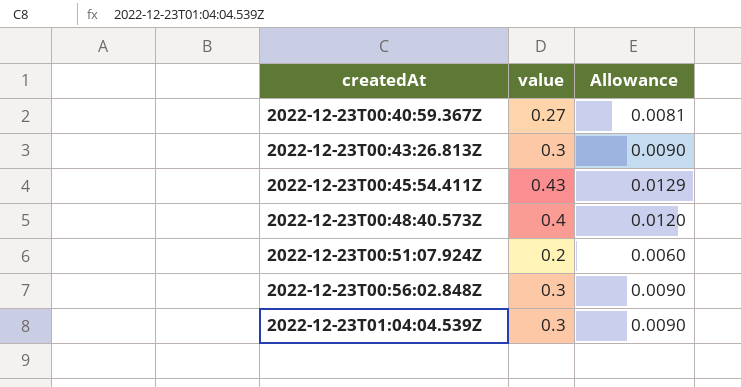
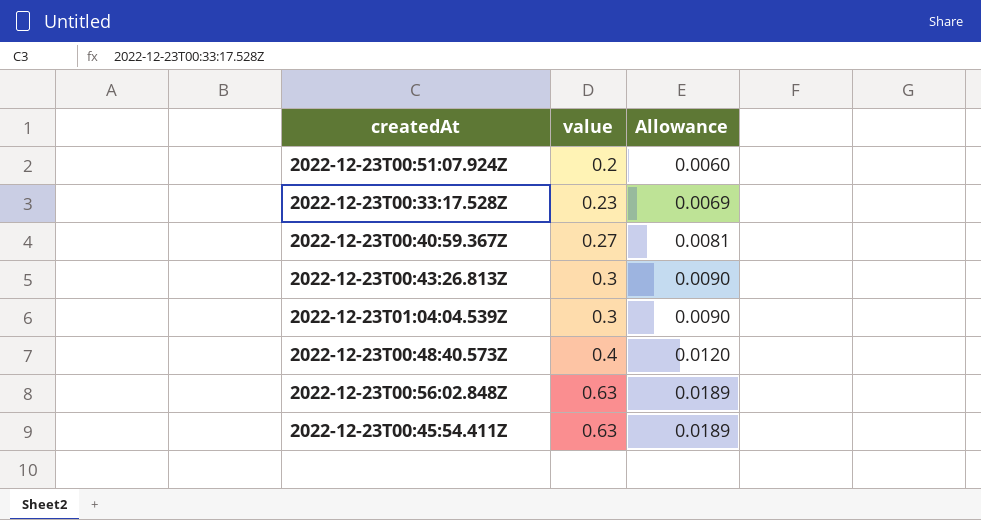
row order: createdAt ascending -> value ascending
row 2022-12-23T00:33:17.528Z: none -> 0.23 | 0.0069
2022-12-23T00:56:02.848Z | value: 0.3 -> 0.63
2022-12-23T00:56:02.848Z | Allowance: 0.0090 -> 0.0189
2022-12-23T00:45:54.411Z | value: 0.43 -> 0.63
2022-12-23T00:45:54.411Z | Allowance: 0.0129 -> 0.0189

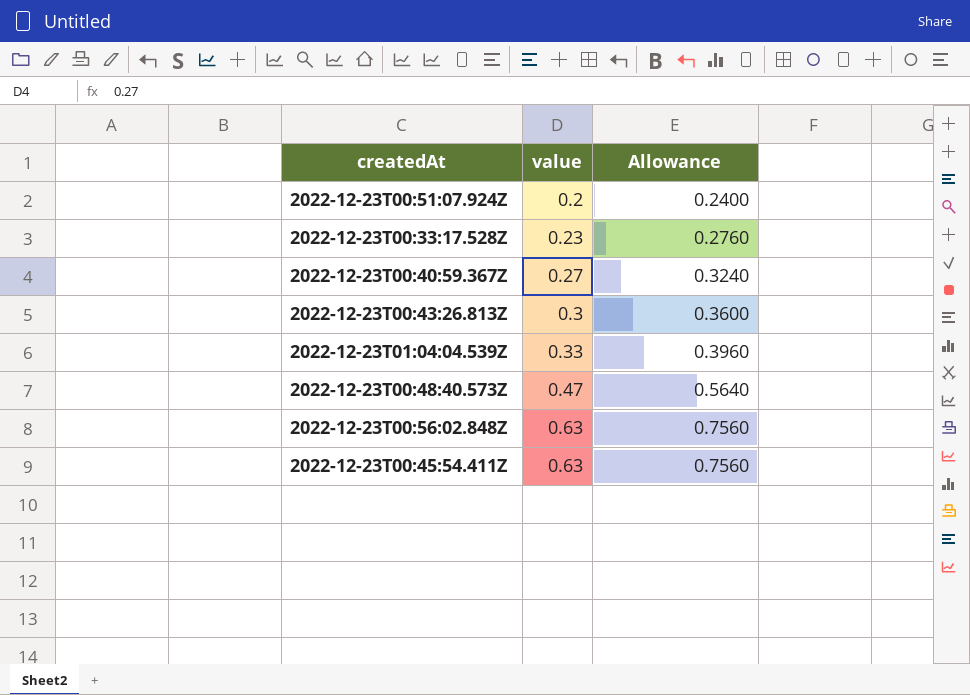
column Allowance | formula: [value] * 0.03 -> [value] * 1.2
2022-12-23T01:04:04.539Z | value: 0.3 -> 0.33
2022-12-23T00:48:40.573Z | value: 0.4 -> 0.47

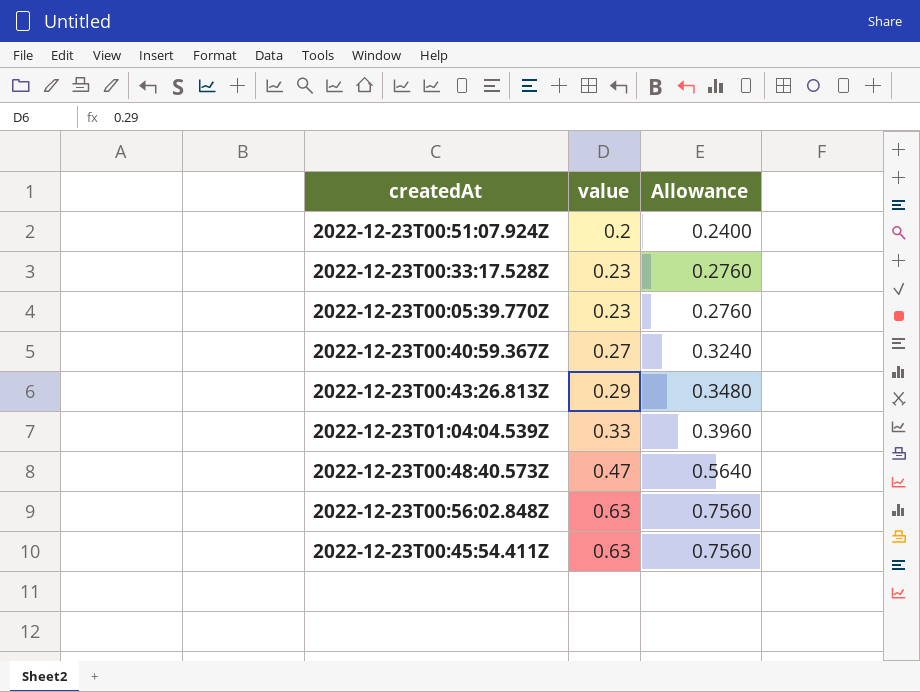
row 2022-12-23T00:05:39.770Z: none -> 0.23 | 0.2760
2022-12-23T00:43:26.813Z | value: 0.3 -> 0.29
2022-12-23T00:43:26.813Z | Allowance: 0.3600 -> 0.3480

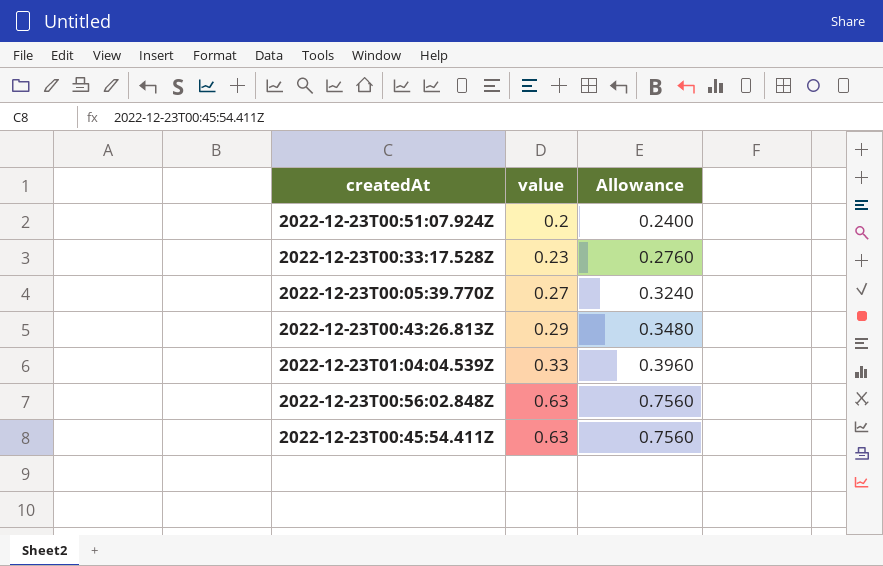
row 2022-12-23T00:40:59.367Z: 0.27 | 0.3240 -> none
row 2022-12-23T00:48:40.573Z: 0.47 | 0.5640 -> none
2022-12-23T00:05:39.770Z | value: 0.23 -> 0.27
2022-12-23T00:05:39.770Z | Allowance: 0.2760 -> 0.3240

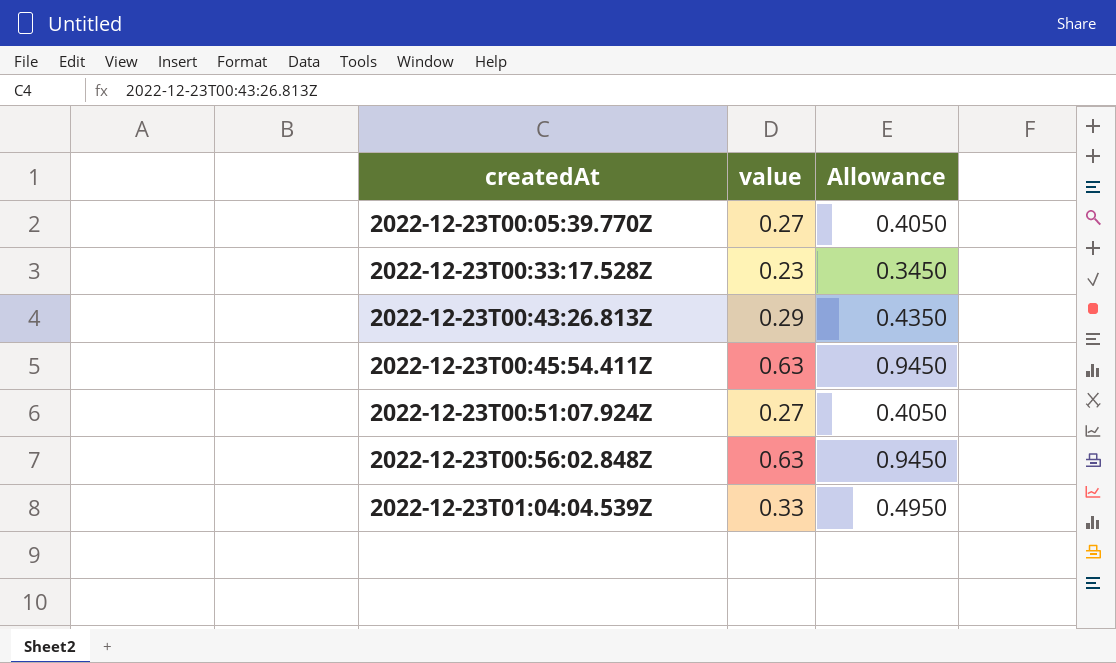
row order: value ascending -> createdAt ascending
column Allowance | formula: [value] * 1.2 -> [value] * 1.5
2022-12-23T00:51:07.924Z | value: 0.2 -> 0.27

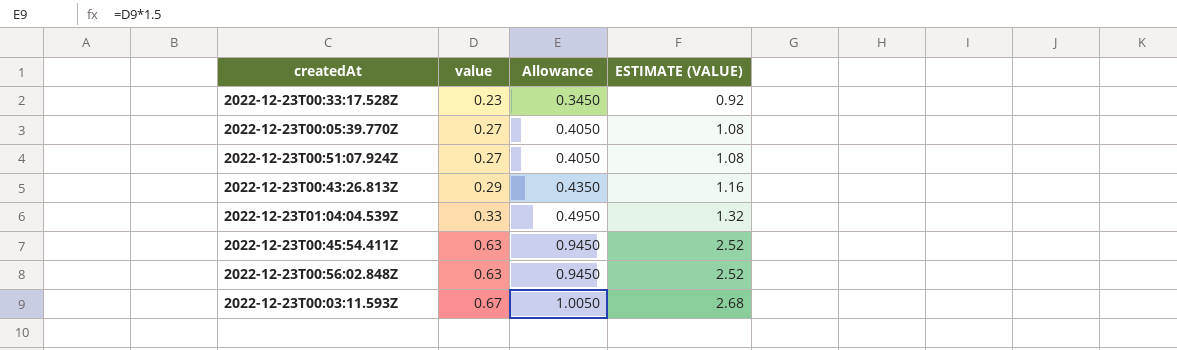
row order: createdAt ascending -> value ascending
column ESTIMATE (VALUE) | formula: none -> [value] * 4
row 2022-12-23T00:03:11.593Z: none -> 0.67 | 1.0050 | 2.68

